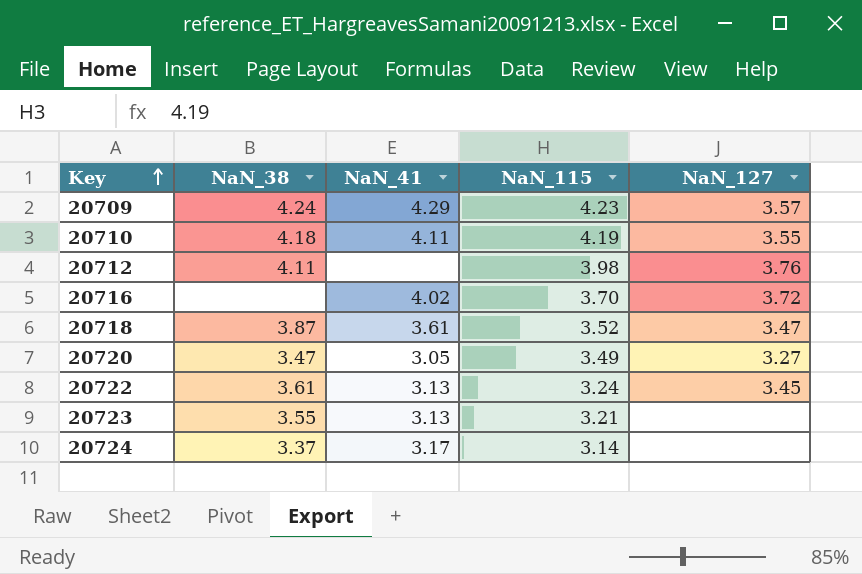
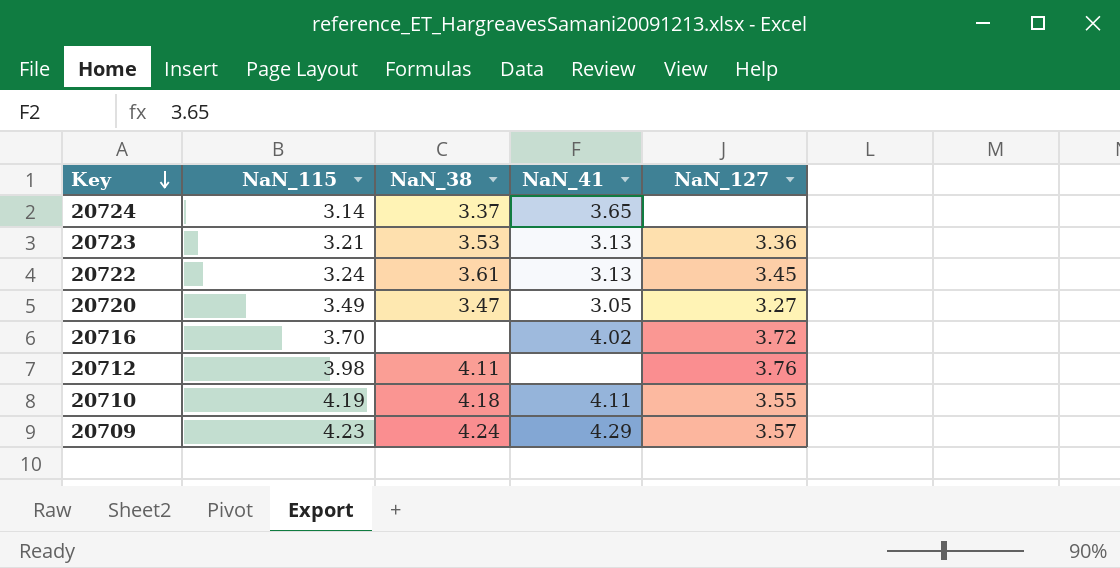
row order: Key ascending -> Key descending
column NaN_115 | position: 4 -> 2
row 20718: 3.87 | 3.61 | 3.52 | 3.47 -> none
20724 | NaN_41: 3.17 -> 3.65
20723 | NaN_38: 3.55 -> 3.53
20723 | NaN_127: none -> 3.36

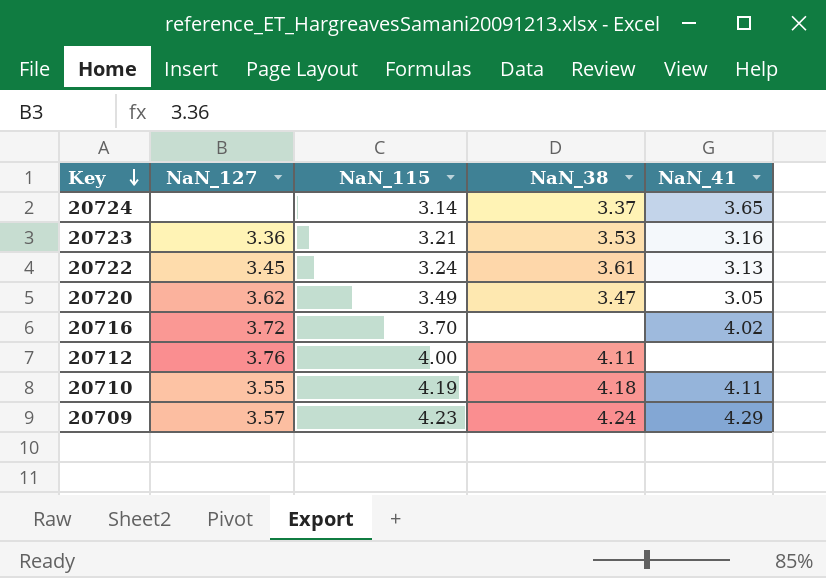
column NaN_127 | position: 5 -> 2
20723 | NaN_41: 3.13 -> 3.16
20720 | NaN_127: 3.27 -> 3.62
20712 | NaN_115: 3.98 -> 4.00

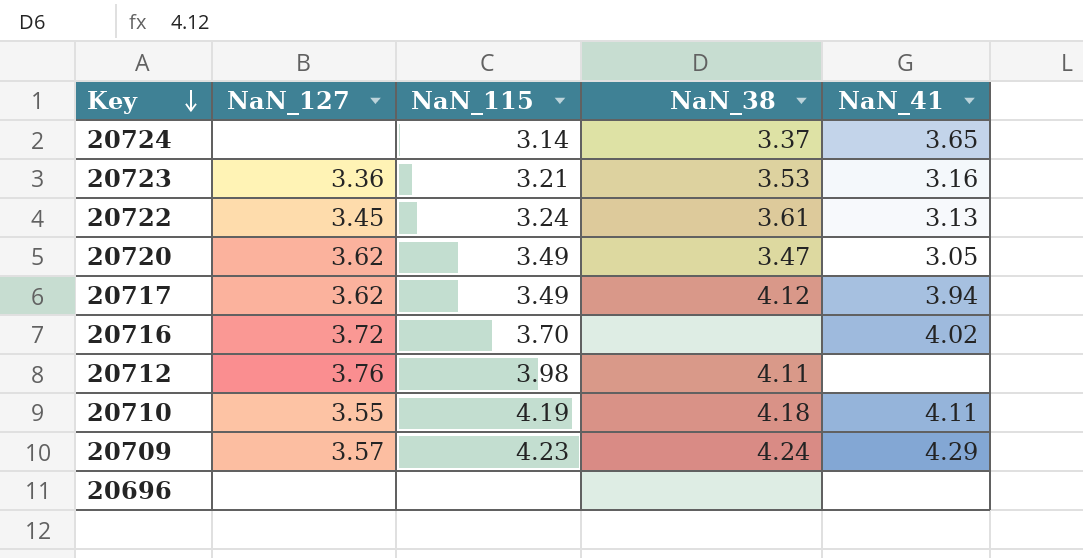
row 20717: none -> 3.62 | 3.49 | 4.12 | 3.94
20712 | NaN_115: 4.00 -> 3.98
row 20696: none -> none | none | none | none

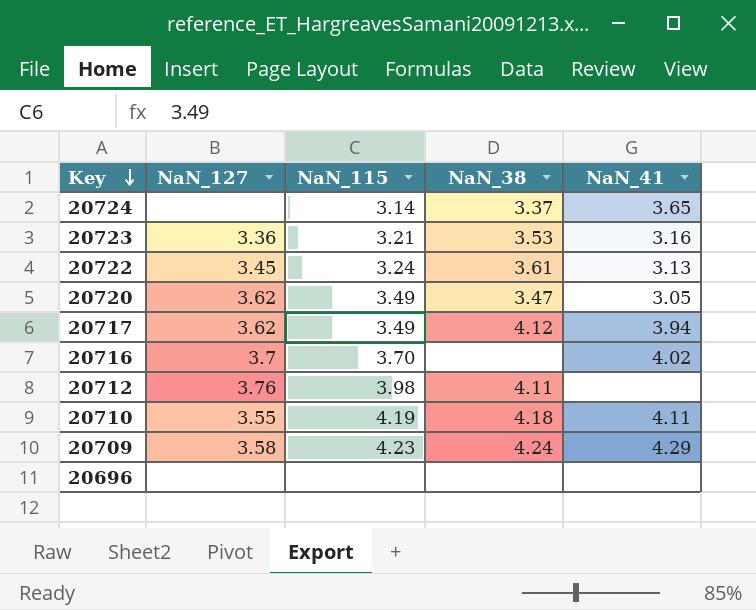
20716 | NaN_127: 3.72 -> 3.7
20709 | NaN_127: 3.57 -> 3.58

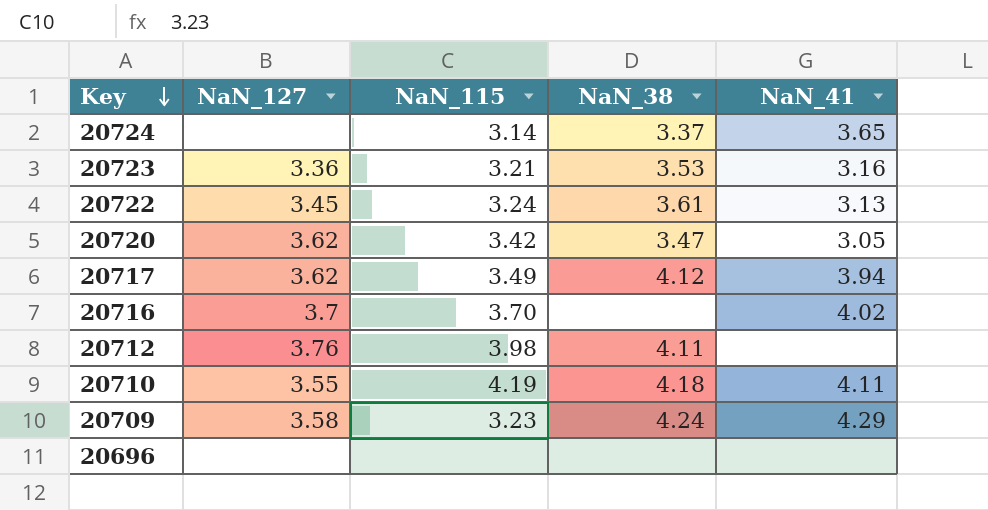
20720 | NaN_115: 3.49 -> 3.42
20709 | NaN_115: 4.23 -> 3.23

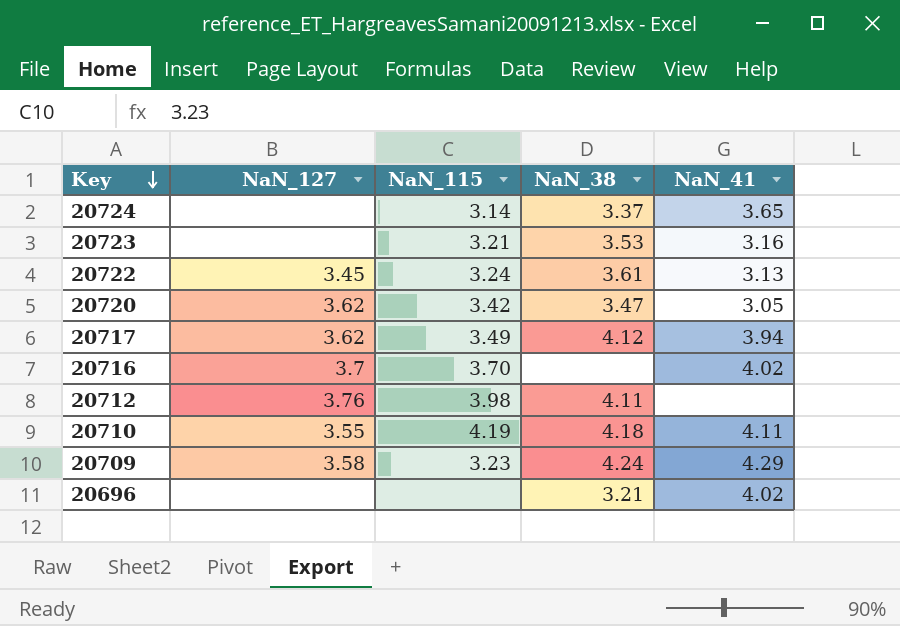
20723 | NaN_127: 3.36 -> none
20696 | NaN_38: none -> 3.21
20696 | NaN_41: none -> 4.02

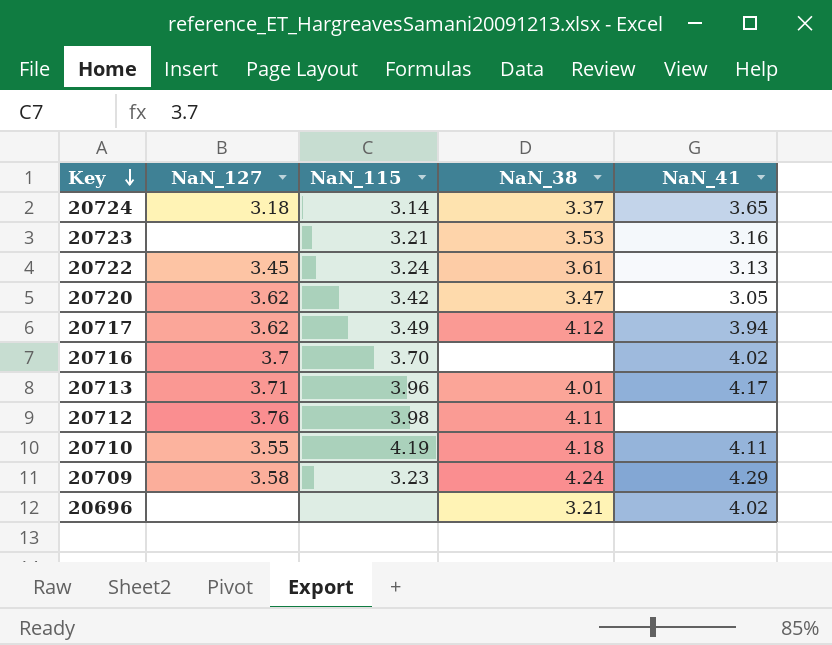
20724 | NaN_127: none -> 3.18
row 20713: none -> 3.71 | 3.96 | 4.01 | 4.17

